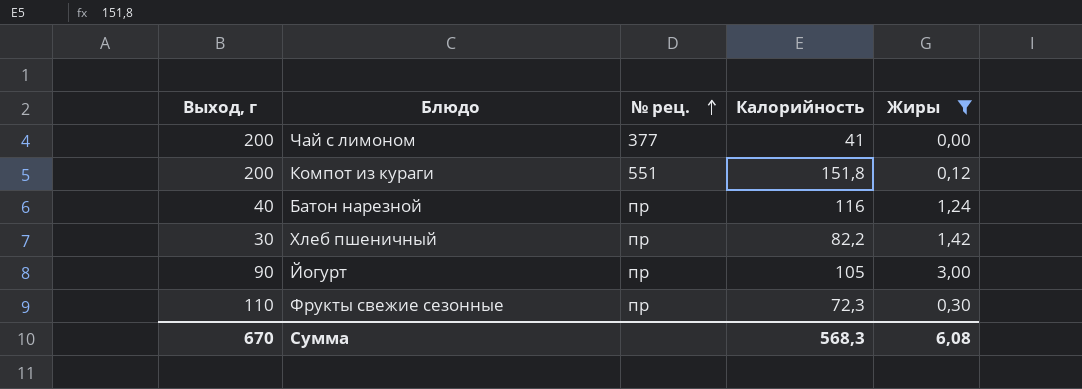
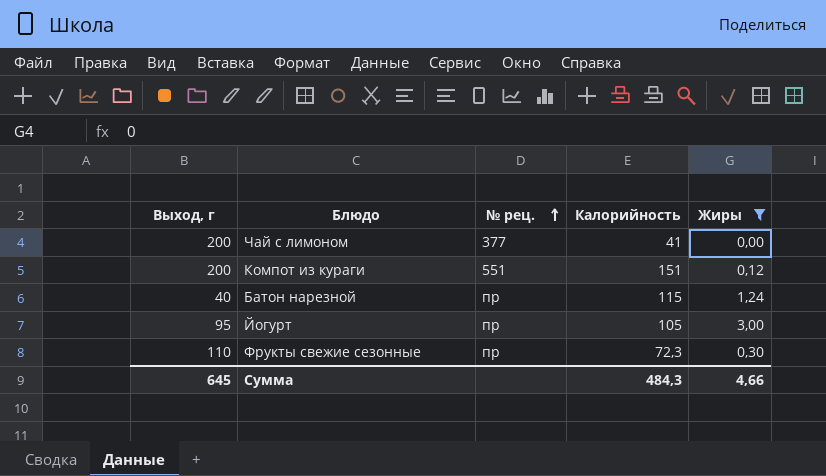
row Хлеб пшеничный: 30 | пр | 82,2 | 1,42 -> none
Компот из кураги | Калорийность: 151,8 -> 151
Батон нарезной | Калорийность: 116 -> 115
Йогурт | Выход, г: 90 -> 95
Сумма | Выход, г: 670 -> 645
Сумма | Калорийность: 568,3 -> 484,3
Сумма | Жиры: 6,08 -> 4,66

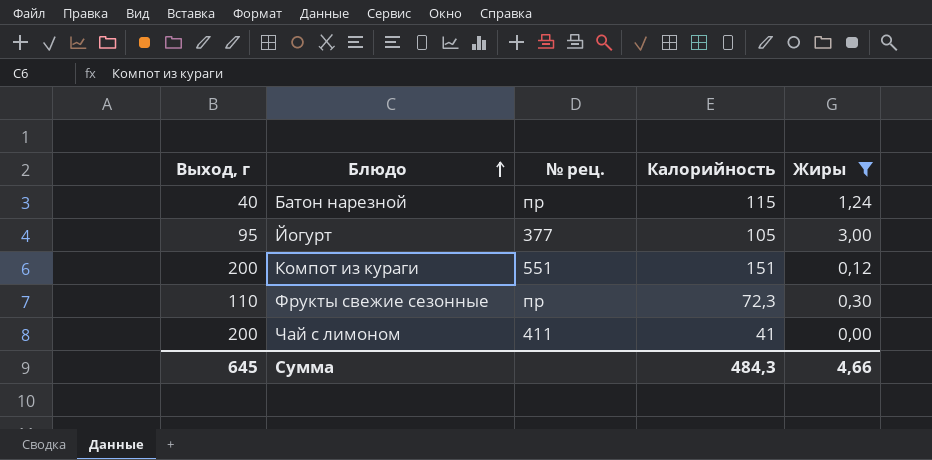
row order: № рец. ascending -> Блюдо ascending
Йогурт | № рец.: пр -> 377
Чай с лимоном | № рец.: 377 -> 411

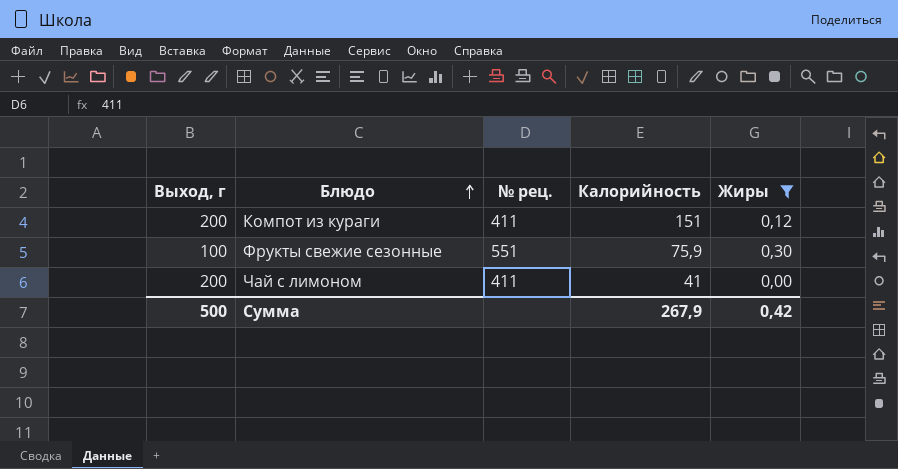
row Батон нарезной: 40 | пр | 115 | 1,24 -> none
row Йогурт: 95 | 377 | 105 | 3,00 -> none
Компот из кураги | № рец.: 551 -> 411
Фрукты свежие сезонные | Выход, г: 110 -> 100
Фрукты свежие сезонные | № рец.: пр -> 551
Фрукты свежие сезонные | Калорийность: 72,3 -> 75,9
Сумма | Выход, г: 645 -> 500
Сумма | Калорийность: 484,3 -> 267,9
Сумма | Жиры: 4,66 -> 0,42

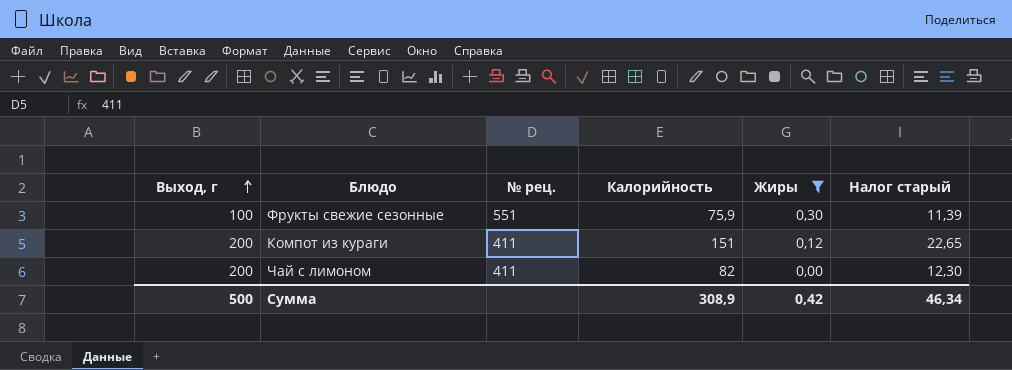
row order: Блюдо ascending -> Выход, г ascending
column Налог старый | formula: none -> [Калорийность] * 0,15
Чай с лимоном | Калорийность: 41 -> 82
Сумма | Калорийность: 267,9 -> 308,9

